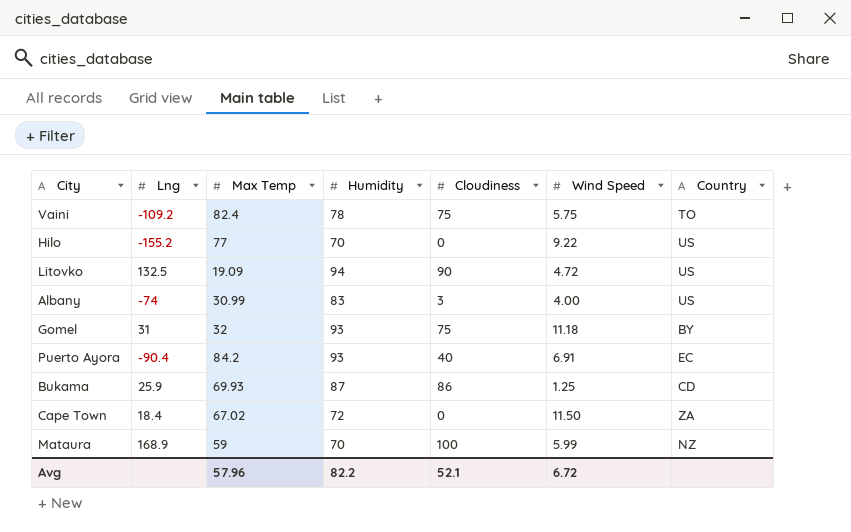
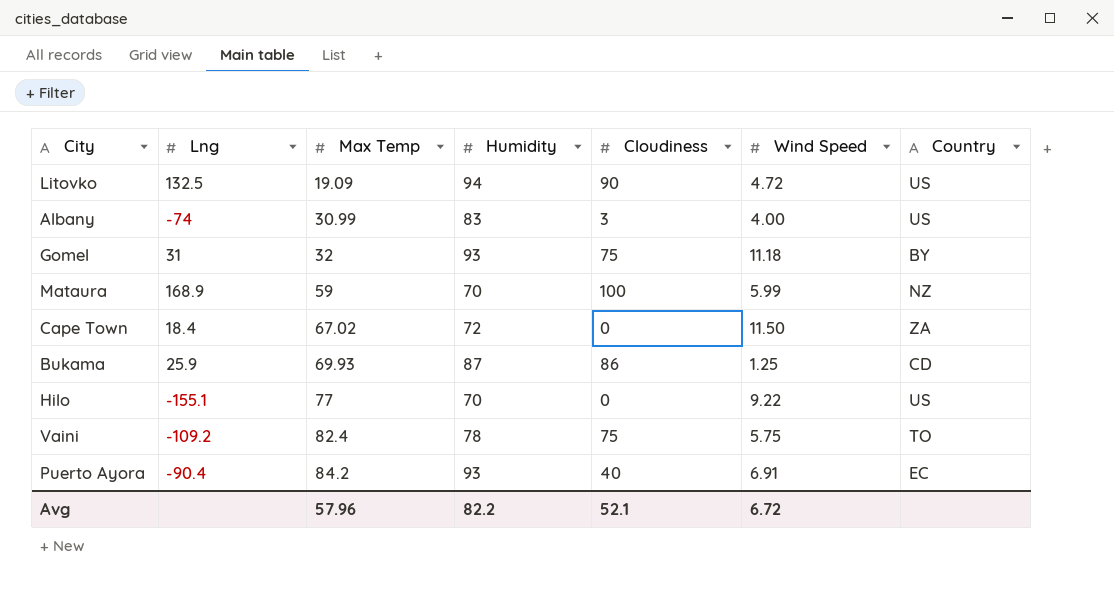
row order: none -> Max Temp ascending
Hilo | Lng: -155.2 -> -155.1

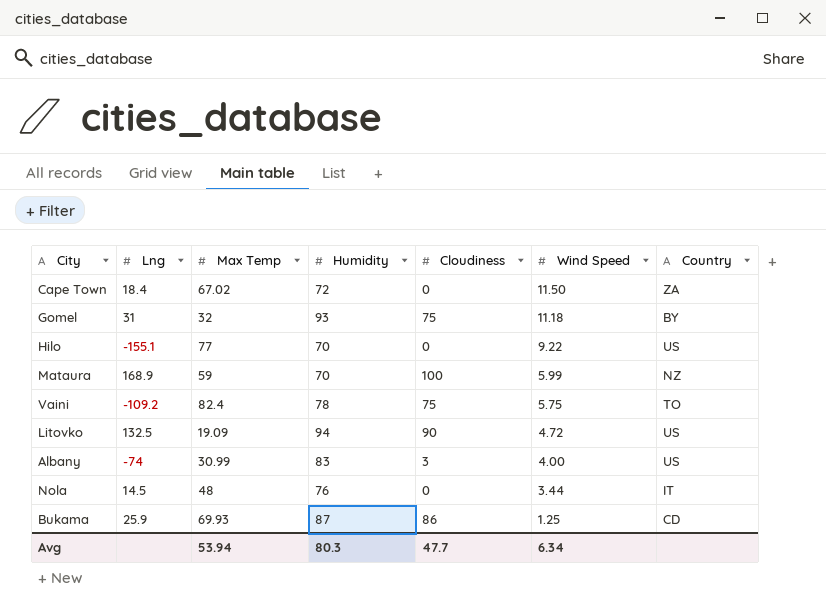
row order: Max Temp ascending -> Wind Speed descending
row Puerto Ayora: -90.4 | 84.2 | 93 | 40 | 6.91 | EC -> none
row Nola: none -> 14.5 | 48 | 76 | 0 | 3.44 | IT
Avg | Max Temp: 57.96 -> 53.94
Avg | Humidity: 82.2 -> 80.3
Avg | Cloudiness: 52.1 -> 47.7
Avg | Wind Speed: 6.72 -> 6.34

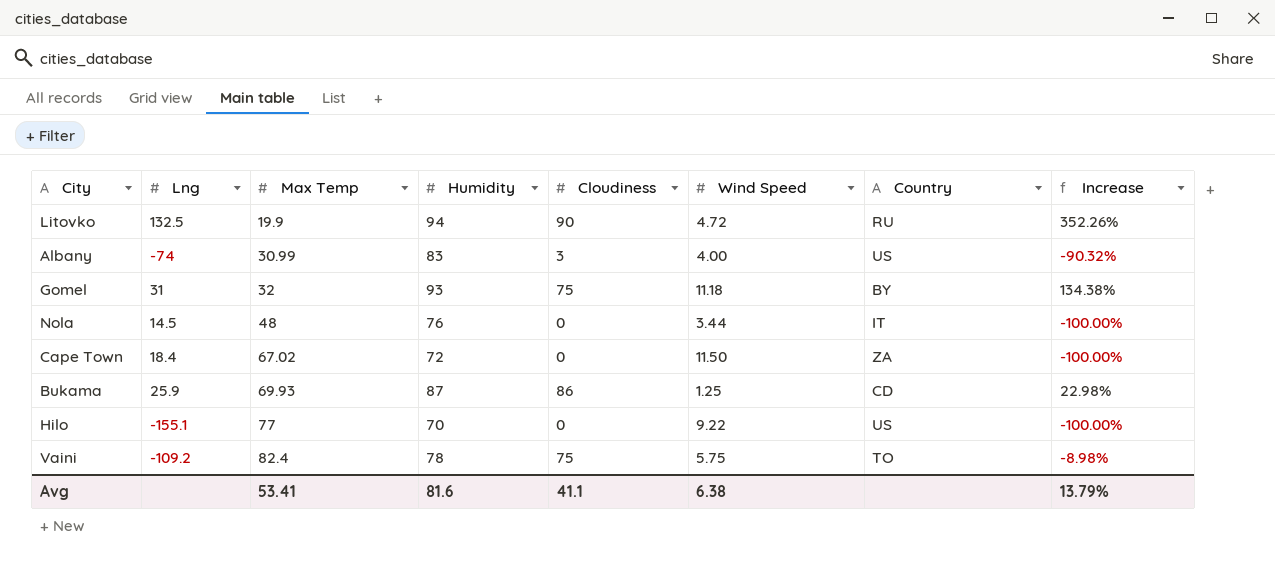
row order: Wind Speed descending -> Max Temp ascending
column Increase | formula: none -> ([Cloudiness] - [Max Temp]) / [Max Temp]
row Mataura: 168.9 | 59 | 70 | 100 | 5.99 | NZ -> none
Litovko | Max Temp: 19.09 -> 19.9
Litovko | Country: US -> RU
Avg | Max Temp: 53.94 -> 53.41
Avg | Humidity: 80.3 -> 81.6
Avg | Cloudiness: 47.7 -> 41.1
Avg | Wind Speed: 6.34 -> 6.38

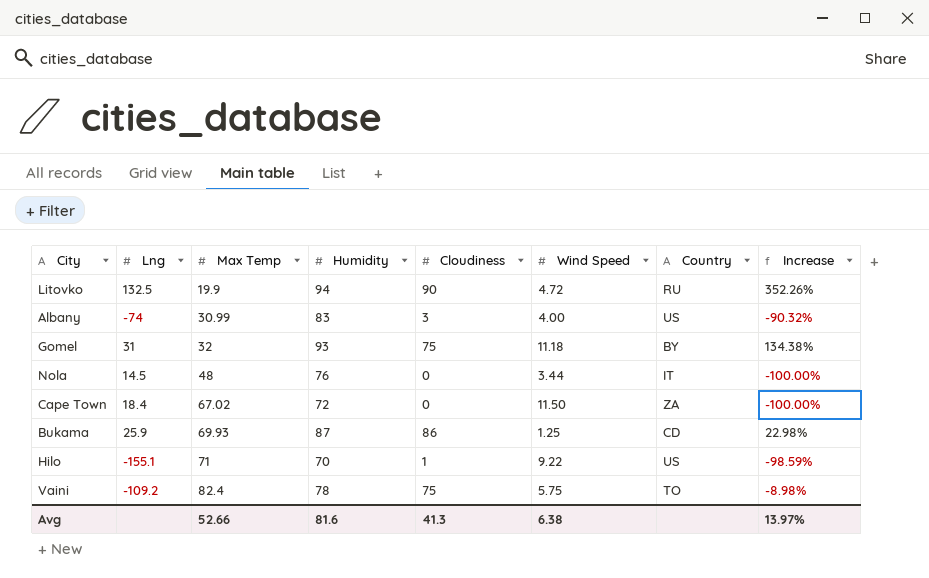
Hilo | Max Temp: 77 -> 71
Hilo | Cloudiness: 0 -> 1
Hilo | Increase: -100.00% -> -98.59%
Avg | Max Temp: 53.41 -> 52.66
Avg | Cloudiness: 41.1 -> 41.3
Avg | Increase: 13.79% -> 13.97%

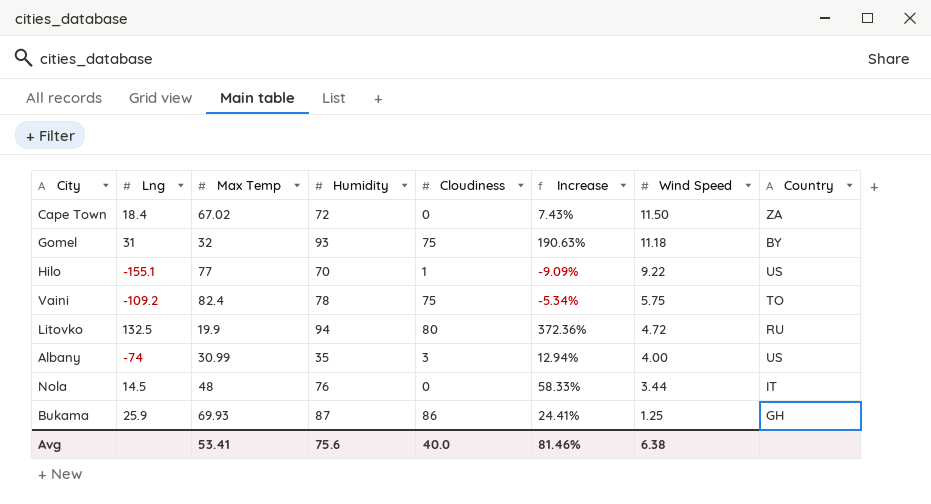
row order: Max Temp ascending -> Wind Speed descending
column Increase | formula: ([Cloudiness] - [Max Temp]) / [Max Temp] -> ([Humidity] - [Max Temp]) / [Max Temp]
column Increase | position: 8 -> 6
Hilo | Max Temp: 71 -> 77
Litovko | Cloudiness: 90 -> 80
Albany | Humidity: 83 -> 35
Bukama | Country: CD -> GH
Avg | Max Temp: 52.66 -> 53.41
Avg | Humidity: 81.6 -> 75.6
Avg | Cloudiness: 41.3 -> 40.0
Avg | Increase: 13.97% -> 81.46%

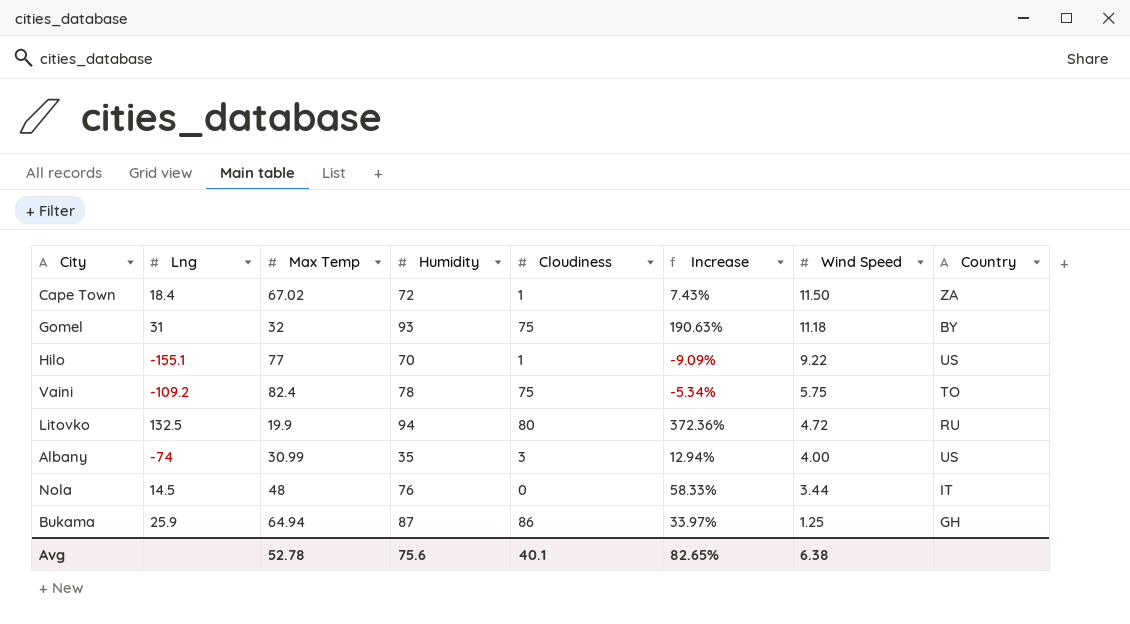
Cape Town | Cloudiness: 0 -> 1
Bukama | Max Temp: 69.93 -> 64.94
Bukama | Increase: 24.41% -> 33.97%
Avg | Max Temp: 53.41 -> 52.78
Avg | Cloudiness: 40.0 -> 40.1
Avg | Increase: 81.46% -> 82.65%

